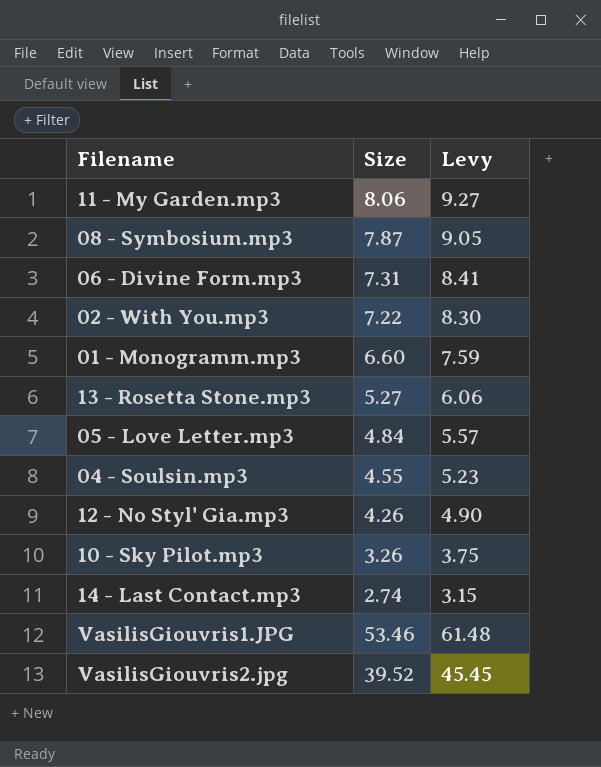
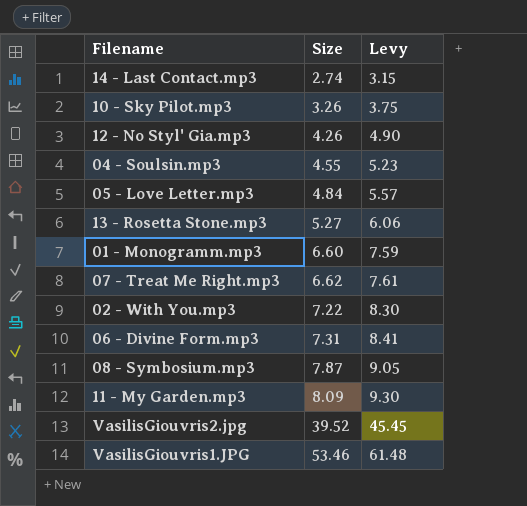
row order: none -> Size ascending
row 07 - Treat Me Right.mp3: none -> 6.62 | 7.61
11 - My Garden.mp3 | Size: 8.06 -> 8.09
11 - My Garden.mp3 | Levy: 9.27 -> 9.30

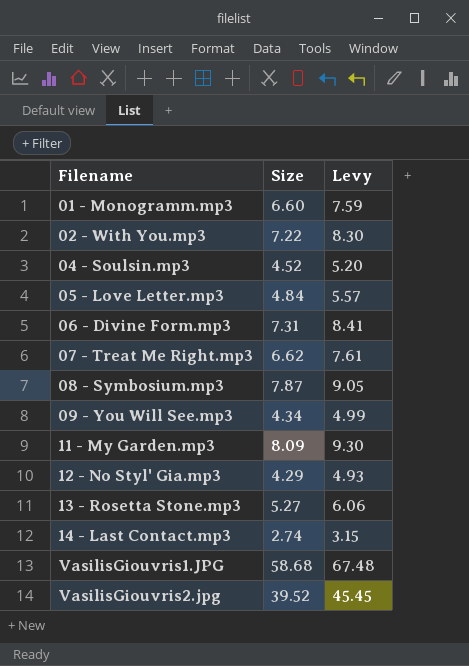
row order: Size ascending -> Filename ascending
row 10 - Sky Pilot.mp3: 3.26 | 3.75 -> none
04 - Soulsin.mp3 | Size: 4.55 -> 4.52
04 - Soulsin.mp3 | Levy: 5.23 -> 5.20
row 09 - You Will See.mp3: none -> 4.34 | 4.99
12 - No Styl' Gia.mp3 | Size: 4.26 -> 4.29
12 - No Styl' Gia.mp3 | Levy: 4.90 -> 4.93
VasilisGiouvris1.JPG | Size: 53.46 -> 58.68
VasilisGiouvris1.JPG | Levy: 61.48 -> 67.48

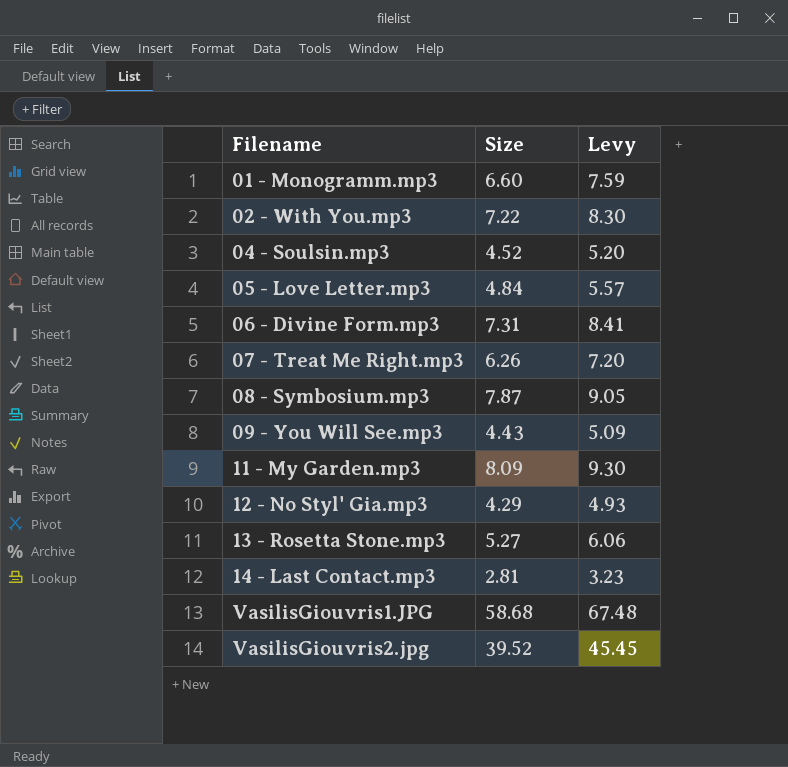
07 - Treat Me Right.mp3 | Size: 6.62 -> 6.26
07 - Treat Me Right.mp3 | Levy: 7.61 -> 7.20
09 - You Will See.mp3 | Size: 4.34 -> 4.43
09 - You Will See.mp3 | Levy: 4.99 -> 5.09
14 - Last Contact.mp3 | Size: 2.74 -> 2.81
14 - Last Contact.mp3 | Levy: 3.15 -> 3.23

